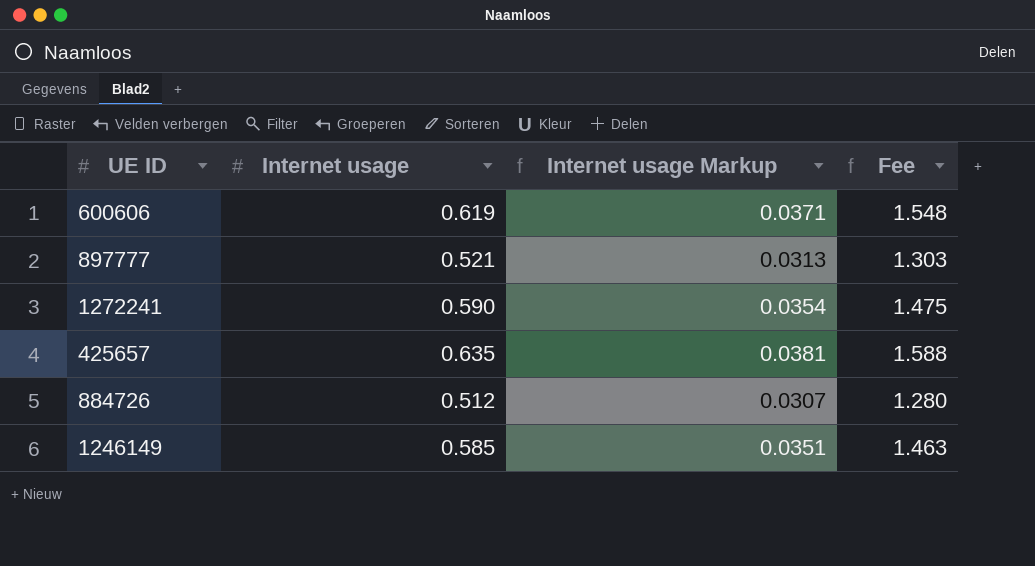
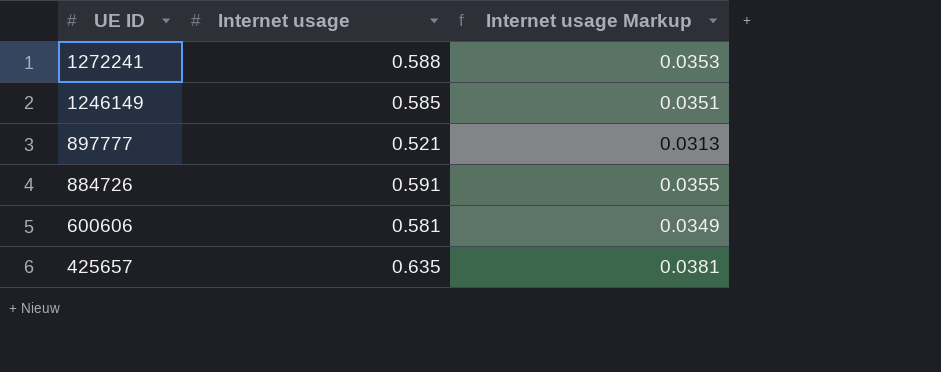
row order: none -> UE ID descending
column Fee | formula: [Internet usage] * 2.5 -> none
1272241 | Internet usage: 0.590 -> 0.588
1272241 | Internet usage Markup: 0.0354 -> 0.0353
884726 | Internet usage: 0.512 -> 0.591
884726 | Internet usage Markup: 0.0307 -> 0.0355
600606 | Internet usage: 0.619 -> 0.581
600606 | Internet usage Markup: 0.0371 -> 0.0349

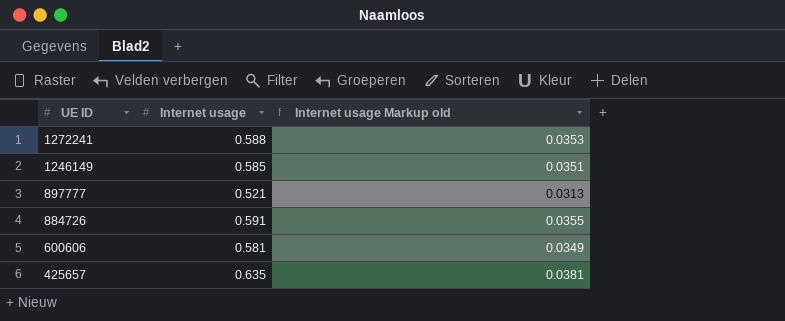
column name: Internet usage Markup -> Internet usage Markup old

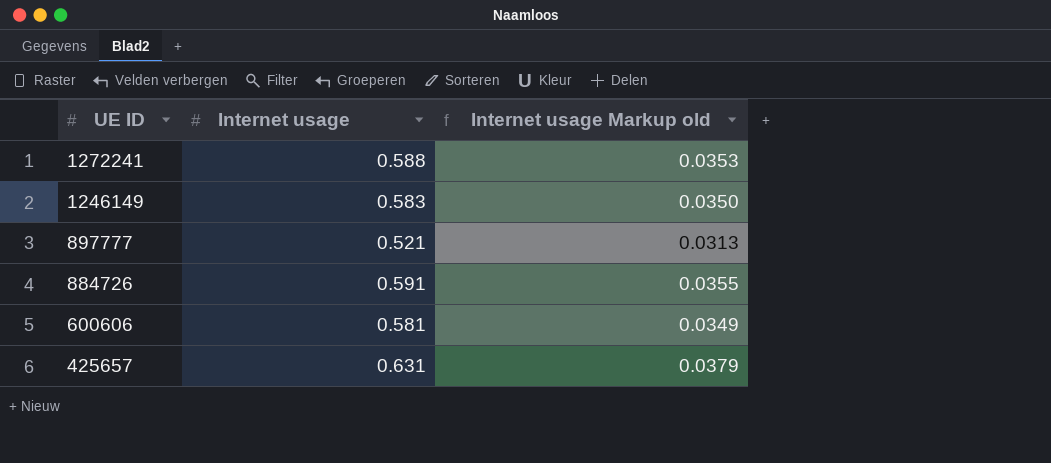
1246149 | Internet usage: 0.585 -> 0.583
1246149 | Internet usage Markup old: 0.0351 -> 0.0350
425657 | Internet usage: 0.635 -> 0.631
425657 | Internet usage Markup old: 0.0381 -> 0.0379

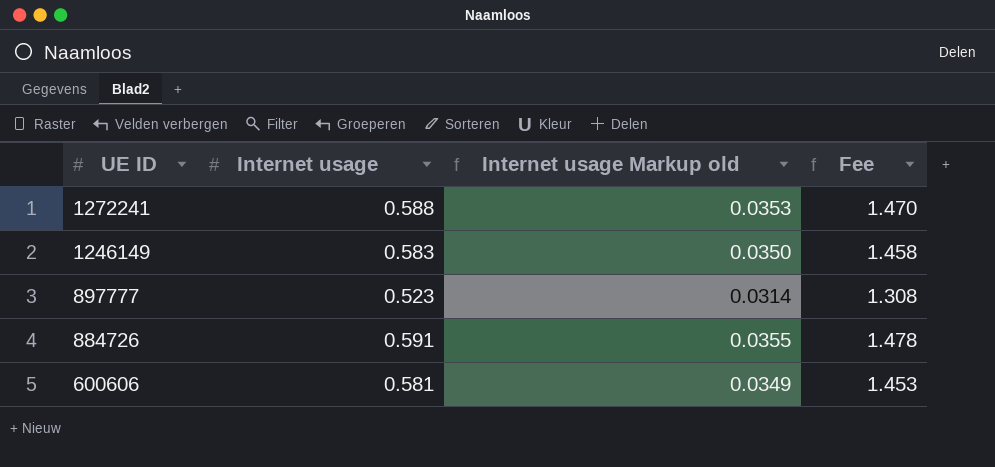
column Fee | formula: none -> [Internet usage] * 2.5
row 425657: 0.631 | 0.0379 -> none
897777 | Internet usage: 0.521 -> 0.523
897777 | Internet usage Markup old: 0.0313 -> 0.0314

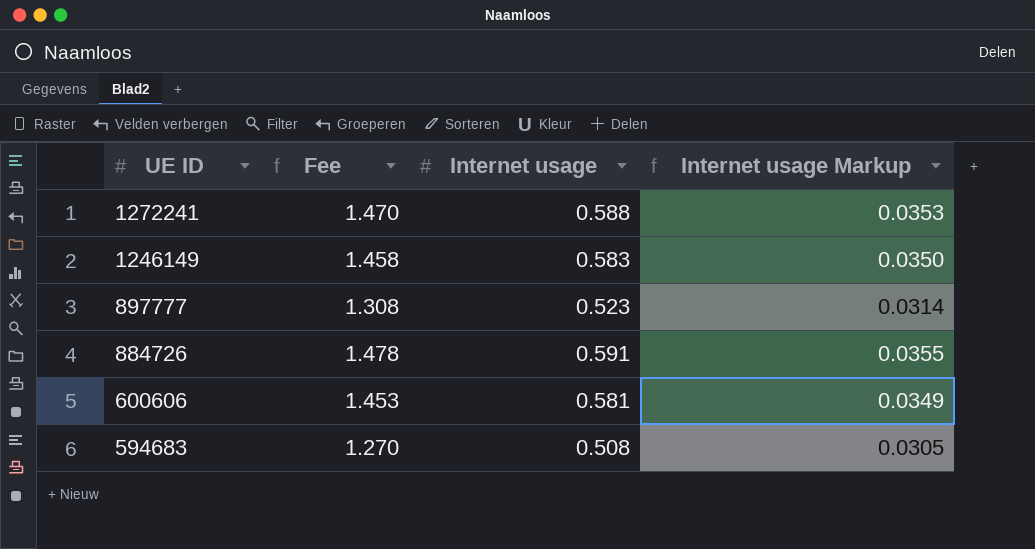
column Fee | position: 4 -> 2
column name: Internet usage Markup old -> Internet usage Markup
row 594683: none -> 1.270 | 0.508 | 0.0305

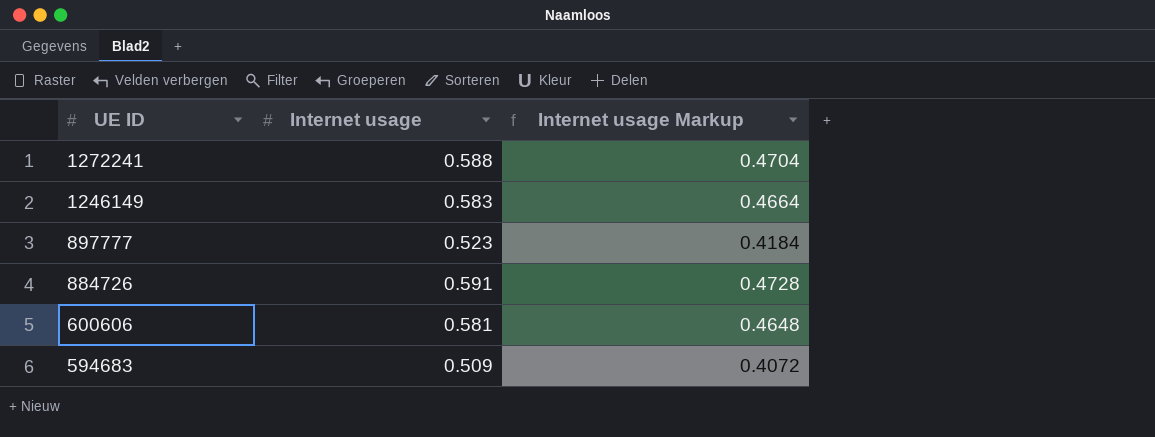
column Fee | formula: [Internet usage] * 2.5 -> none
column Internet usage Markup | formula: [Internet usage] * 0.06 -> [Internet usage] * 0.8
594683 | Internet usage: 0.508 -> 0.509

